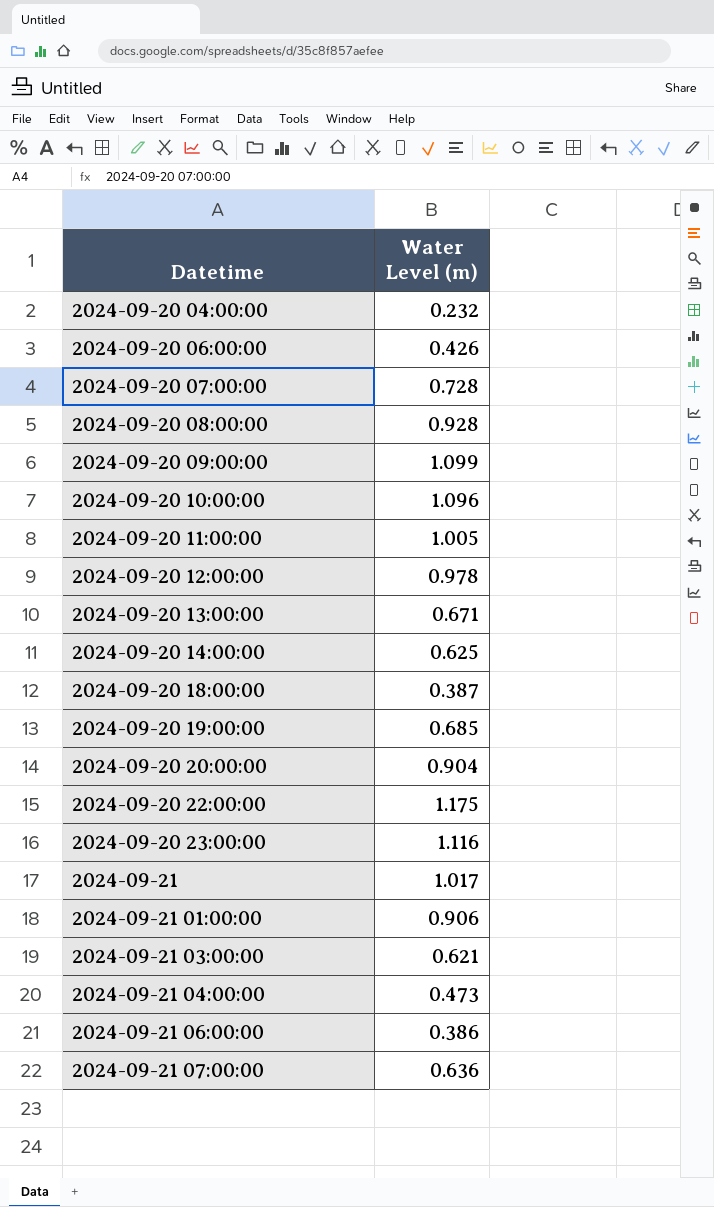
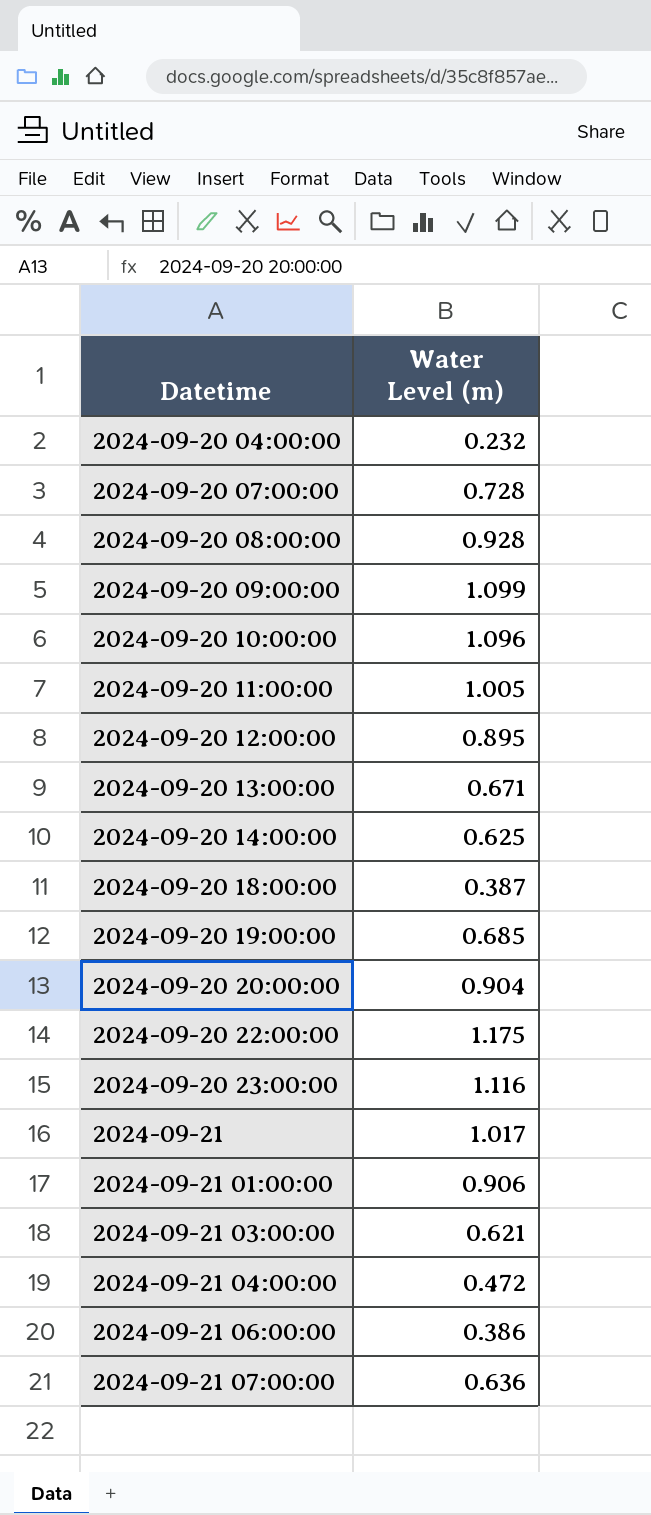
row 2024-09-20 06:00:00: 0.426 -> none
2024-09-20 12:00:00 | Water Level (m): 0.978 -> 0.895
2024-09-21 04:00:00 | Water Level (m): 0.473 -> 0.472

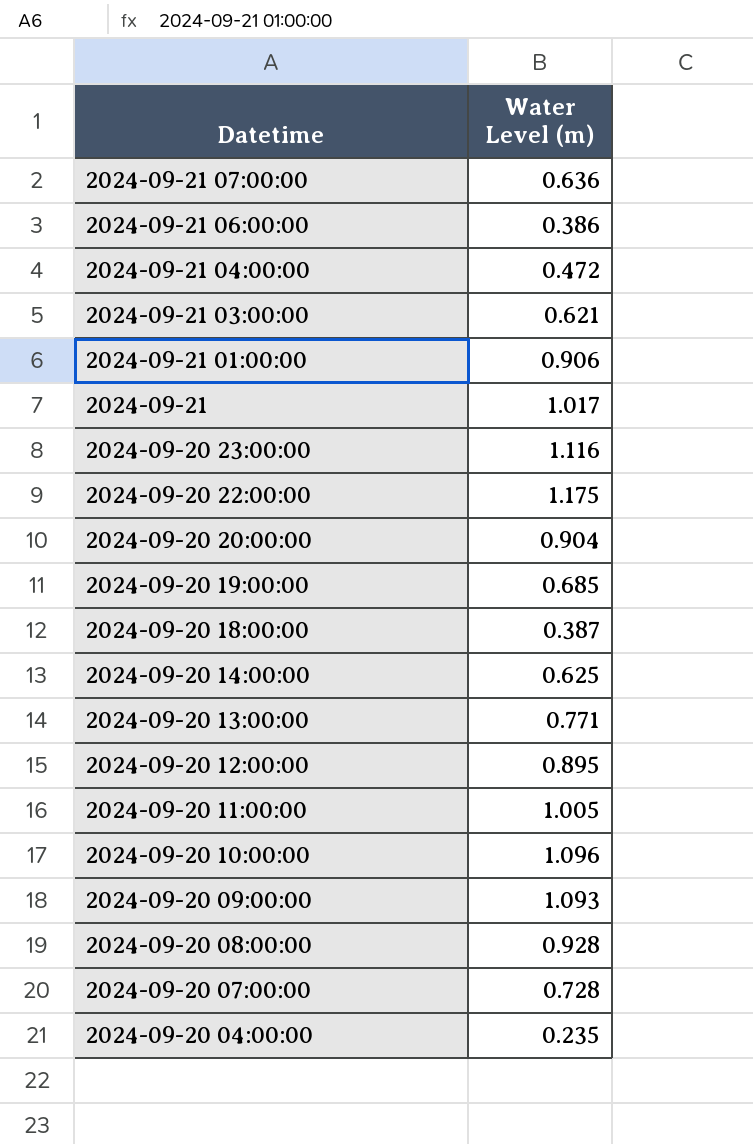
row order: Datetime ascending -> Datetime descending
2024-09-20 13:00:00 | Water Level (m): 0.671 -> 0.771
2024-09-20 09:00:00 | Water Level (m): 1.099 -> 1.093
2024-09-20 04:00:00 | Water Level (m): 0.232 -> 0.235

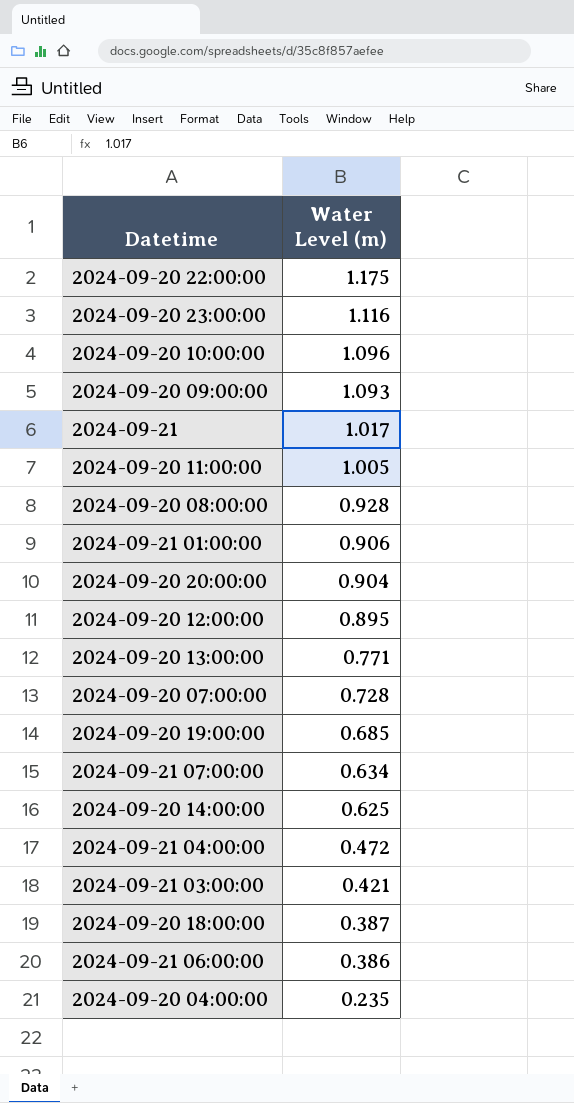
row order: Datetime descending -> Water Level (m) descending
2024-09-21 07:00:00 | Water Level (m): 0.636 -> 0.634
2024-09-21 03:00:00 | Water Level (m): 0.621 -> 0.421

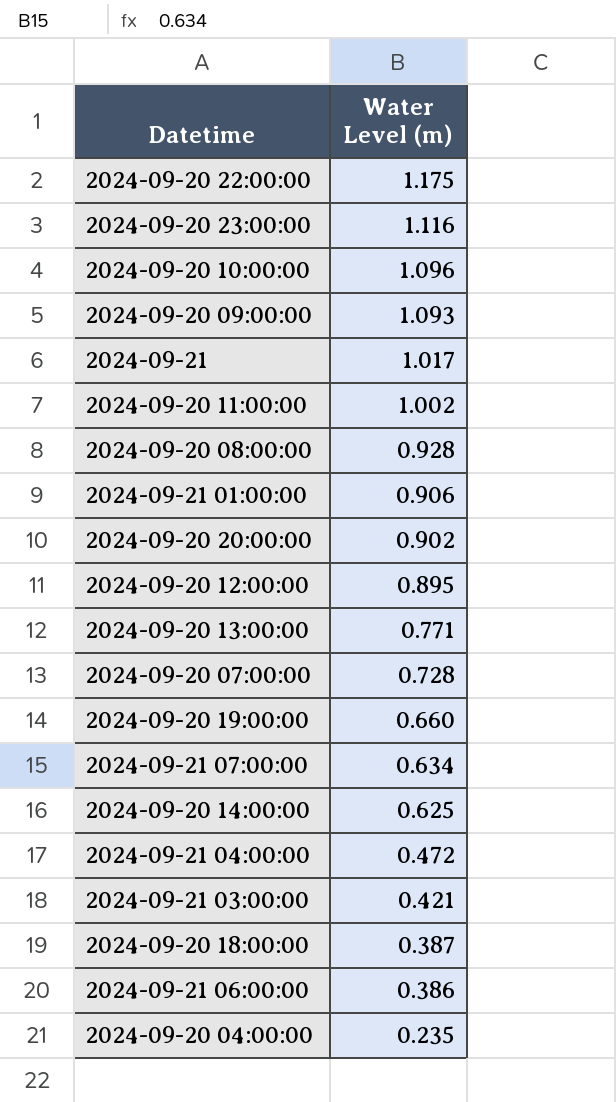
2024-09-20 11:00:00 | Water Level (m): 1.005 -> 1.002
2024-09-20 20:00:00 | Water Level (m): 0.904 -> 0.902
2024-09-20 19:00:00 | Water Level (m): 0.685 -> 0.660

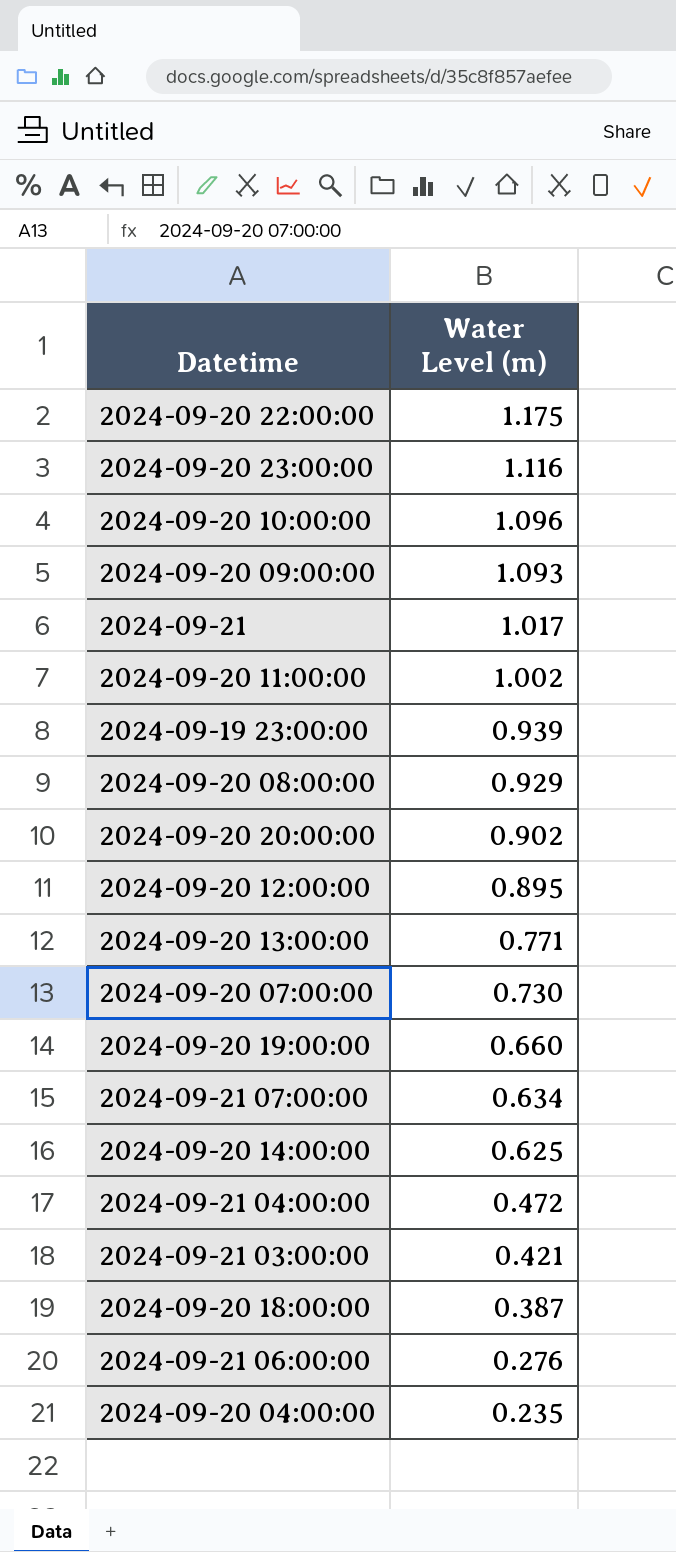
row 2024-09-21 01:00:00: 0.906 -> none
row 2024-09-19 23:00:00: none -> 0.939
2024-09-20 08:00:00 | Water Level (m): 0.928 -> 0.929
2024-09-20 07:00:00 | Water Level (m): 0.728 -> 0.730
2024-09-21 06:00:00 | Water Level (m): 0.386 -> 0.276

